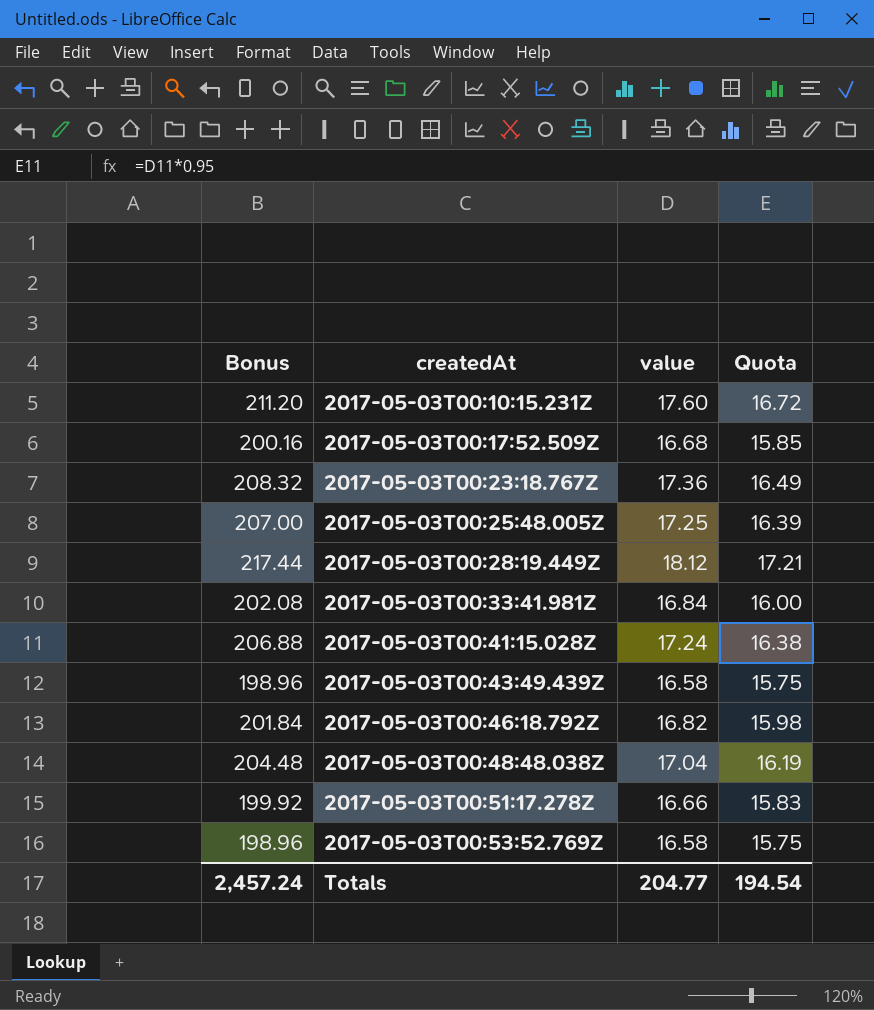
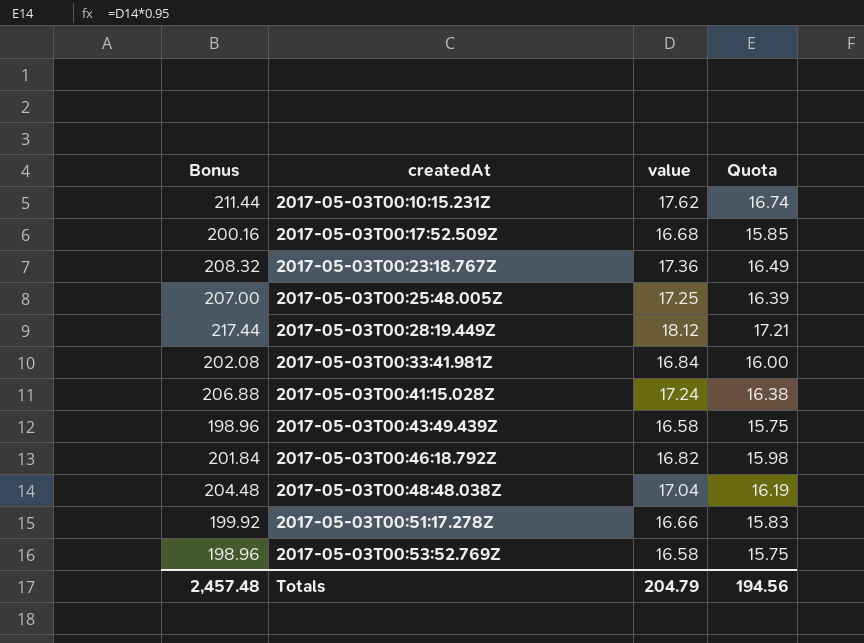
2017-05-03T00:10:15.231Z | Bonus: 211.20 -> 211.44
2017-05-03T00:10:15.231Z | value: 17.60 -> 17.62
2017-05-03T00:10:15.231Z | Quota: 16.72 -> 16.74
Totals | Bonus: 2,457.24 -> 2,457.48
Totals | value: 204.77 -> 204.79
Totals | Quota: 194.54 -> 194.56

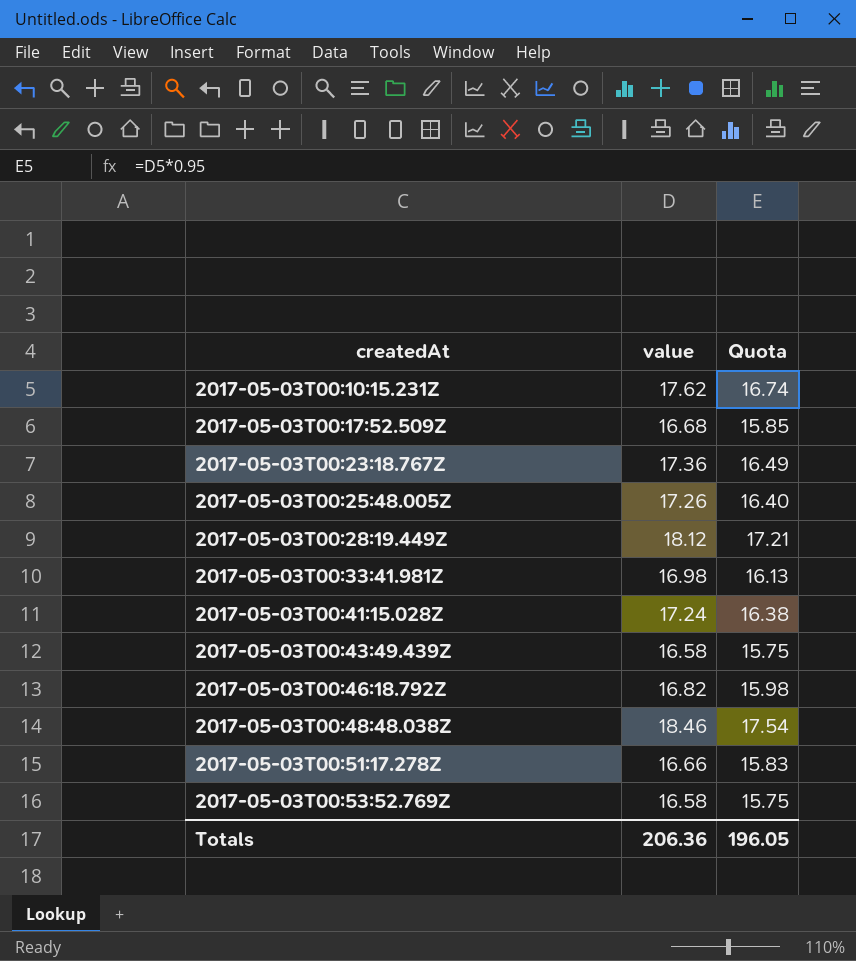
column Bonus | formula: [value] * 12 -> none
2017-05-03T00:25:48.005Z | value: 17.25 -> 17.26
2017-05-03T00:25:48.005Z | Quota: 16.39 -> 16.40
2017-05-03T00:33:41.981Z | value: 16.84 -> 16.98
2017-05-03T00:33:41.981Z | Quota: 16.00 -> 16.13
2017-05-03T00:48:48.038Z | value: 17.04 -> 18.46
2017-05-03T00:48:48.038Z | Quota: 16.19 -> 17.54
Totals | value: 204.79 -> 206.36
Totals | Quota: 194.56 -> 196.05

